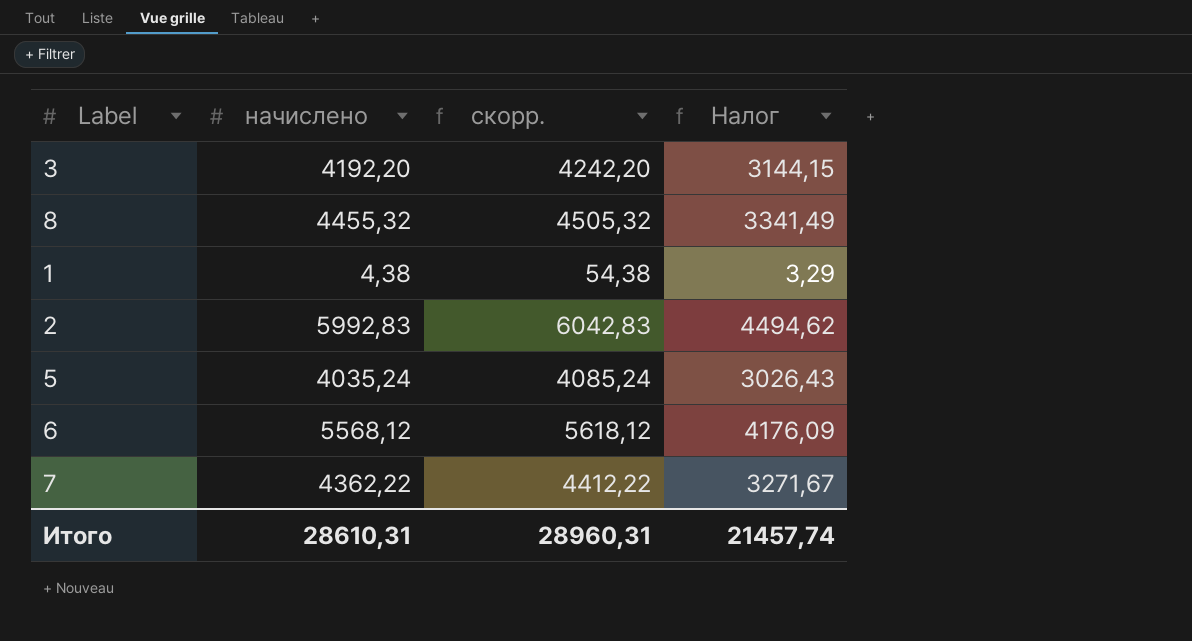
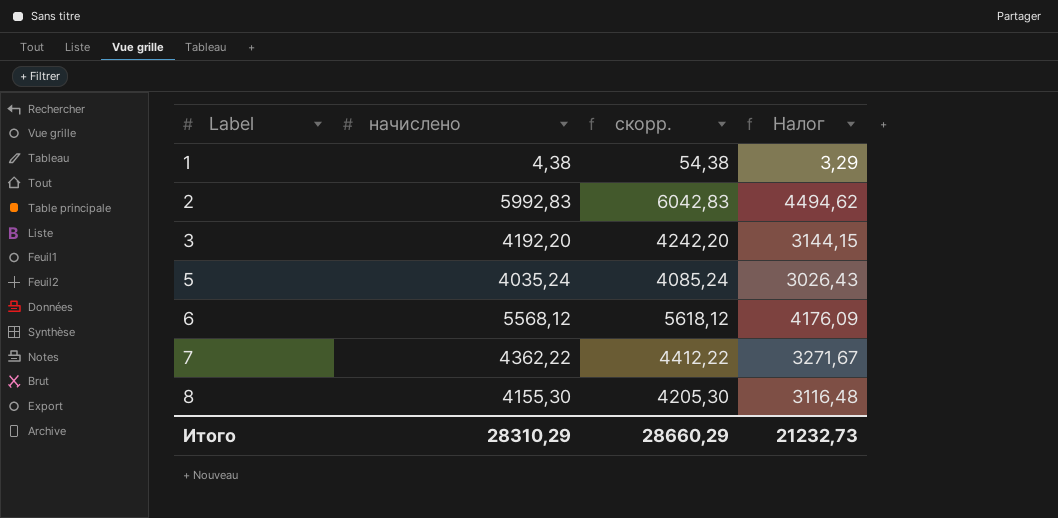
row order: none -> Label ascending
8 | начислено: 4455,32 -> 4155,30
8 | скорр.: 4505,32 -> 4205,30
8 | Налог: 3341,49 -> 3116,48
Итого | начислено: 28610,31 -> 28310,29
Итого | скорр.: 28960,31 -> 28660,29
Итого | Налог: 21457,74 -> 21232,73

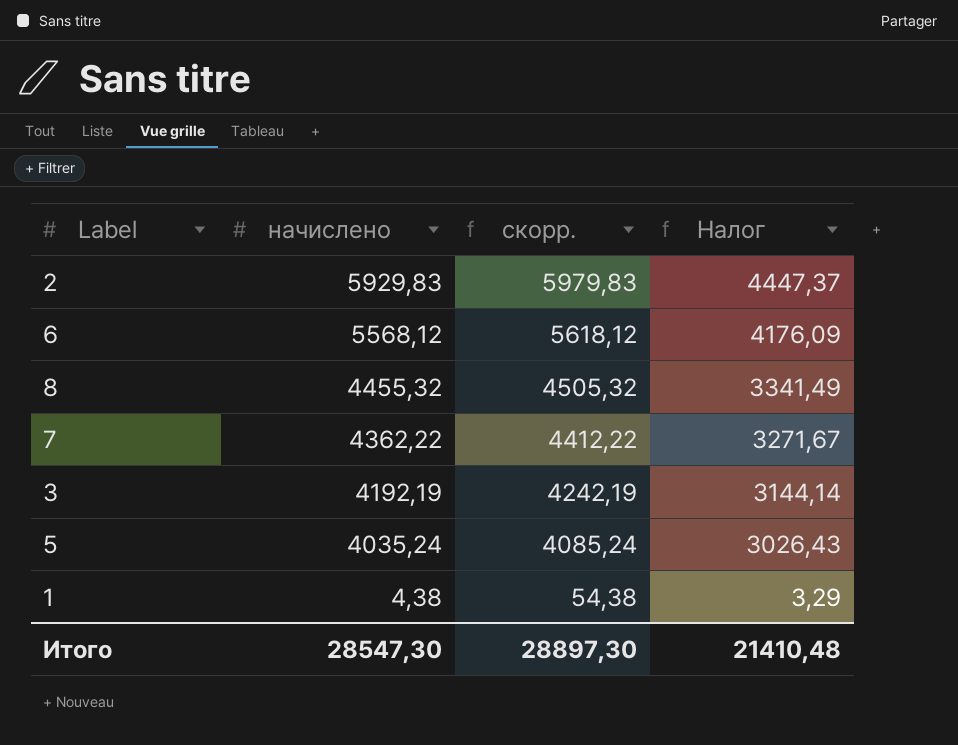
row order: Label ascending -> начислено descending
2 | начислено: 5992,83 -> 5929,83
2 | скорр.: 6042,83 -> 5979,83
2 | Налог: 4494,62 -> 4447,37
8 | начислено: 4155,30 -> 4455,32
8 | скорр.: 4205,30 -> 4505,32
8 | Налог: 3116,48 -> 3341,49
3 | начислено: 4192,20 -> 4192,19
3 | скорр.: 4242,20 -> 4242,19
3 | Налог: 3144,15 -> 3144,14
Итого | начислено: 28310,29 -> 28547,30
Итого | скорр.: 28660,29 -> 28897,30
Итого | Налог: 21232,73 -> 21410,48

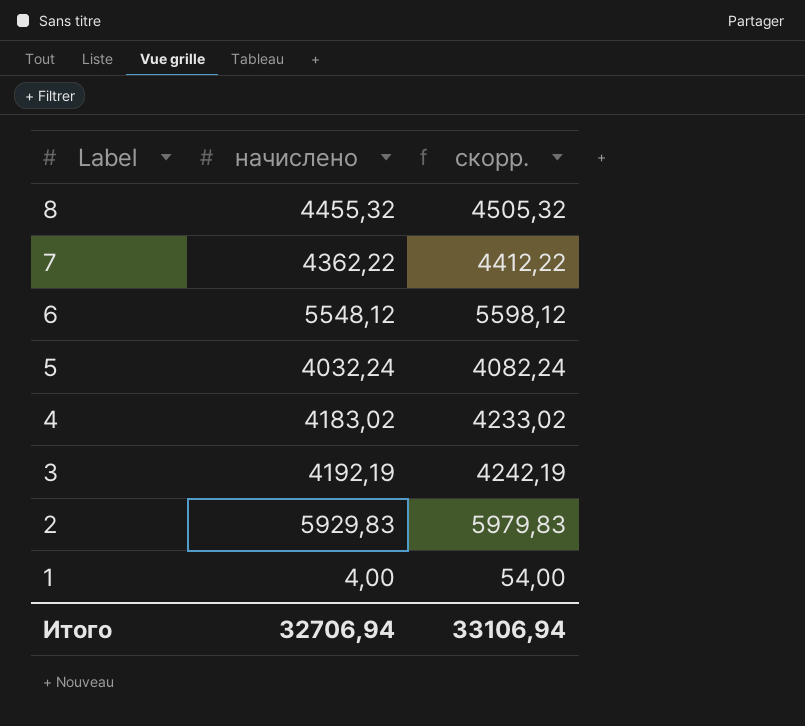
row order: начислено descending -> Label descending
column Налог | formula: [начислено] * 0,75 -> none
6 | начислено: 5568,12 -> 5548,12
6 | скорр.: 5618,12 -> 5598,12
5 | начислено: 4035,24 -> 4032,24
5 | скорр.: 4085,24 -> 4082,24
row 4: none -> 4183,02 | 4233,02
1 | начислено: 4,38 -> 4,00
1 | скорр.: 54,38 -> 54,00
Итого | начислено: 28547,30 -> 32706,94
Итого | скорр.: 28897,30 -> 33106,94

